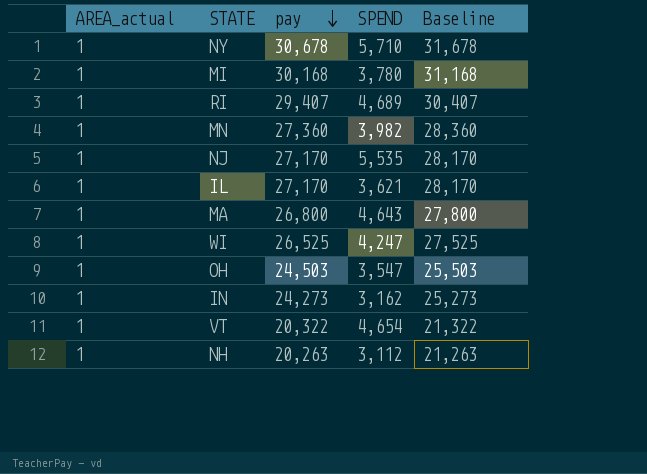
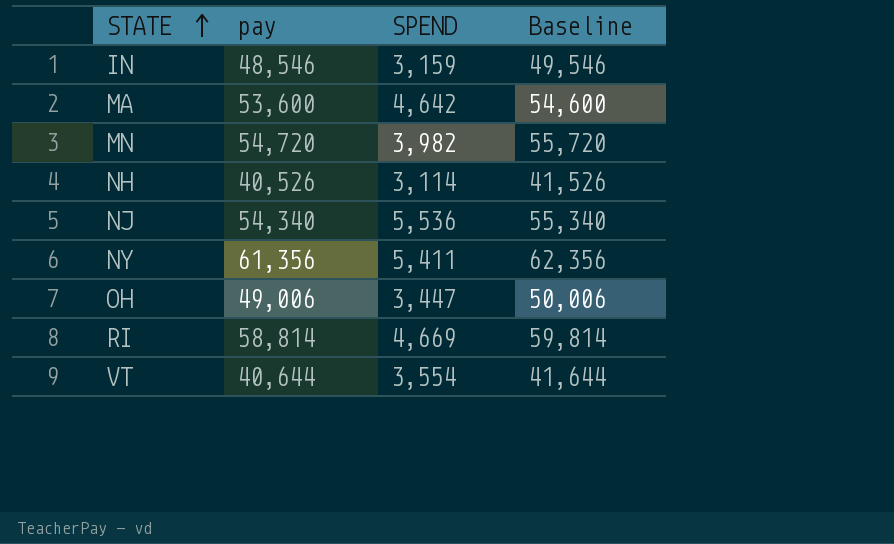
row order: pay descending -> STATE ascending
column AREA_actual | position: 1 -> none
row MI: 1 | 30,168 | 3,780 | 31,168 -> none
row IL: 1 | 27,170 | 3,621 | 28,170 -> none
row WI: 1 | 26,525 | 4,247 | 27,525 -> none
IN | pay: 24,273 -> 48,546
IN | SPEND: 3,162 -> 3,159
IN | Baseline: 25,273 -> 49,546
MA | pay: 26,800 -> 53,600
MA | SPEND: 4,643 -> 4,642
MA | Baseline: 27,800 -> 54,600
MN | pay: 27,360 -> 54,720
MN | Baseline: 28,360 -> 55,720
NH | pay: 20,263 -> 40,526
NH | SPEND: 3,112 -> 3,114
NH | Baseline: 21,263 -> 41,526
NJ | pay: 27,170 -> 54,340
NJ | SPEND: 5,535 -> 5,536
NJ | Baseline: 28,170 -> 55,340
NY | pay: 30,678 -> 61,356
NY | SPEND: 5,710 -> 5,411
NY | Baseline: 31,678 -> 62,356
OH | pay: 24,503 -> 49,006
OH | SPEND: 3,547 -> 3,447
OH | Baseline: 25,503 -> 50,006
RI | pay: 29,407 -> 58,814
RI | SPEND: 4,689 -> 4,669
RI | Baseline: 30,407 -> 59,814
VT | pay: 20,322 -> 40,644
VT | SPEND: 4,654 -> 3,554
VT | Baseline: 21,322 -> 41,644

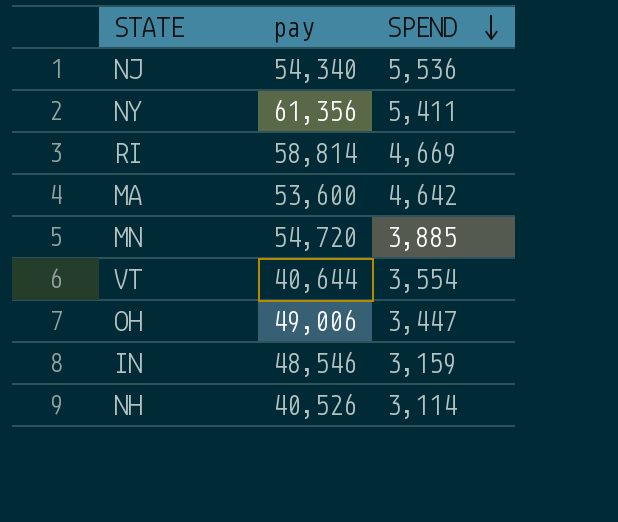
row order: STATE ascending -> SPEND descending
column Baseline | formula: [pay] + 1000 -> none
MN | SPEND: 3,982 -> 3,885

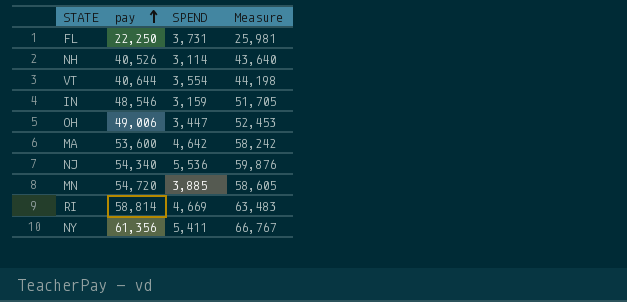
row order: SPEND descending -> pay ascending
column Measure | formula: none -> [pay] + [SPEND]
row FL: none -> 22,250 | 3,731 | 25,981

